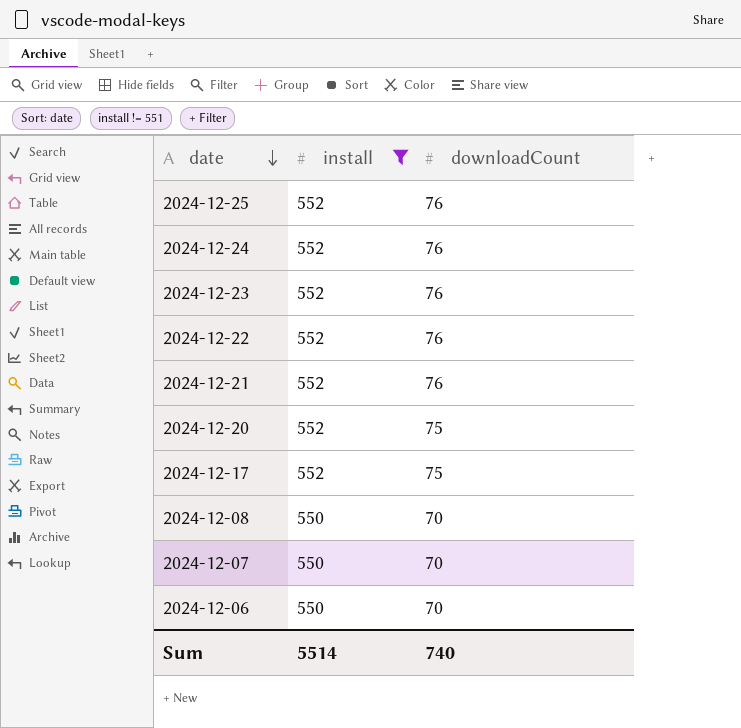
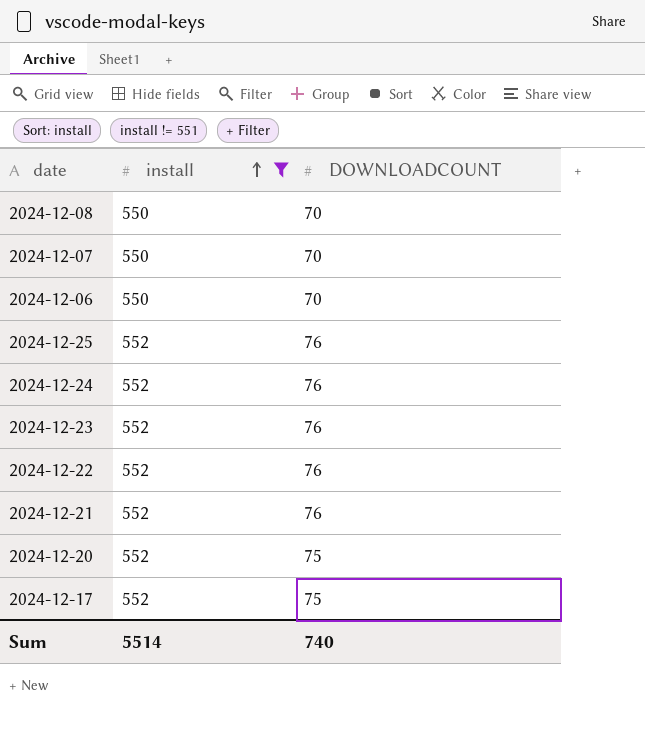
row order: date descending -> install ascending
column name: downloadCount -> DOWNLOADCOUNT

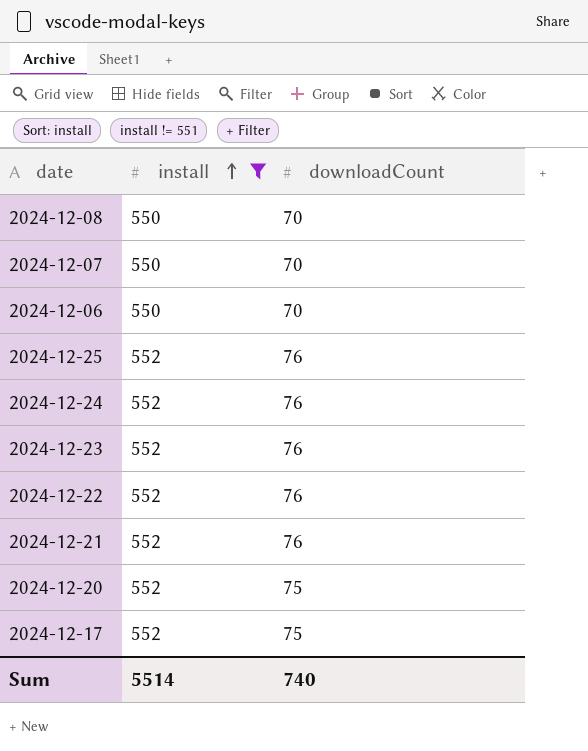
column name: DOWNLOADCOUNT -> downloadCount

